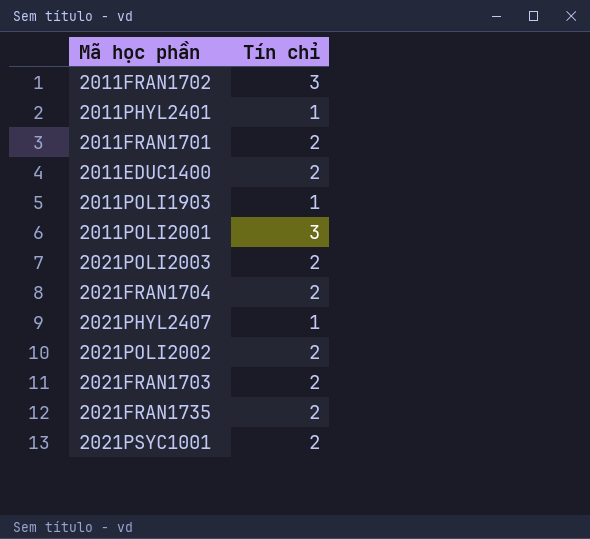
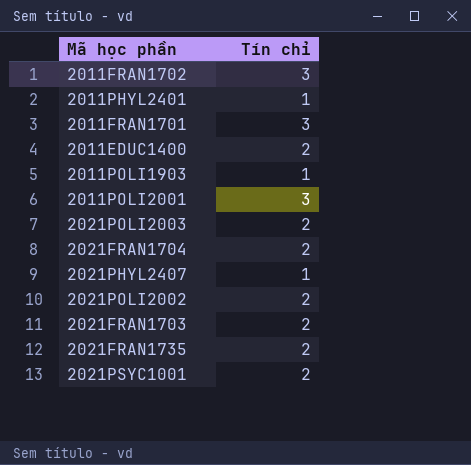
2011FRAN1701 | Tín chỉ: 2 -> 3

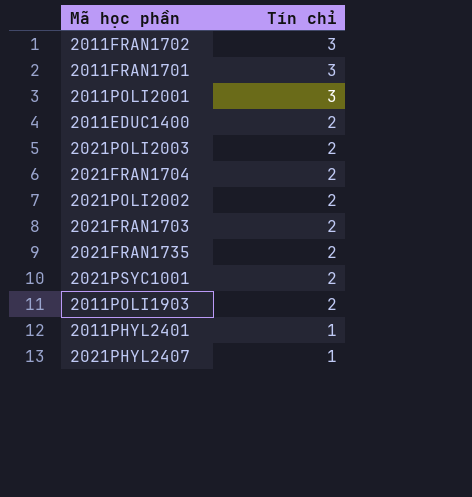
row order: none -> Tín chỉ descending
2011POLI1903 | Tín chỉ: 1 -> 2

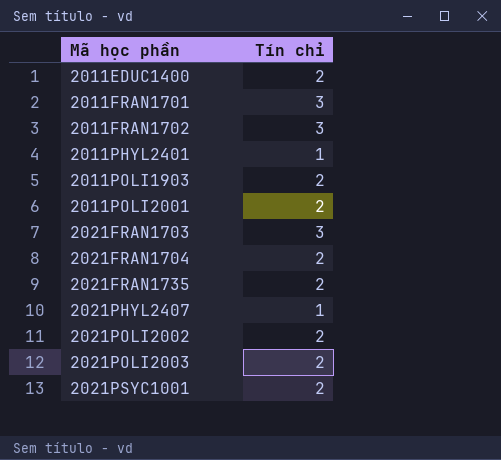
row order: Tín chỉ descending -> Mã học phần ascending
2011POLI2001 | Tín chỉ: 3 -> 2
2021FRAN1703 | Tín chỉ: 2 -> 3

